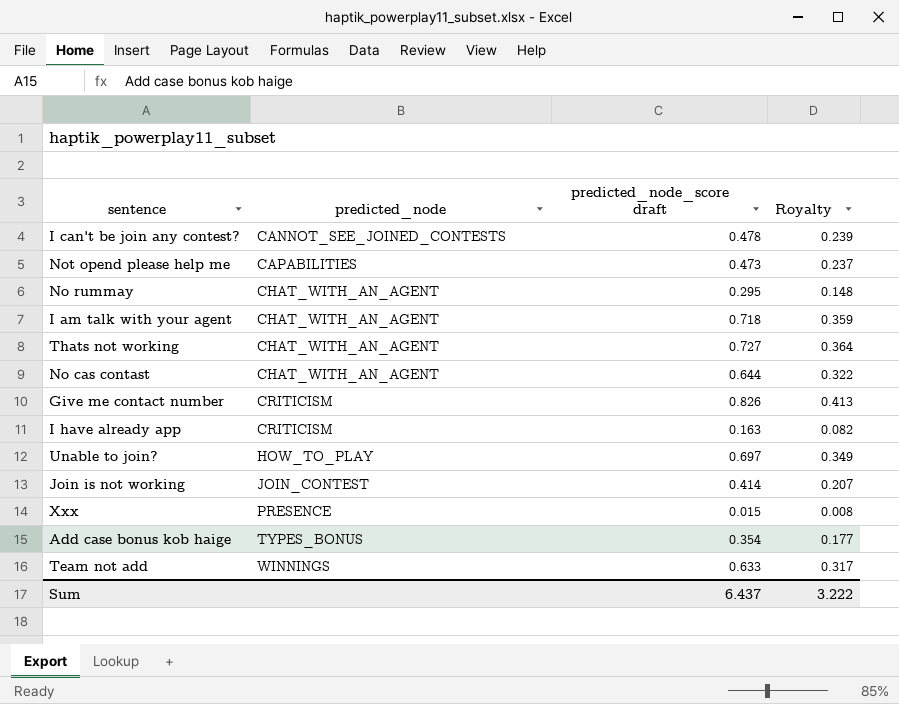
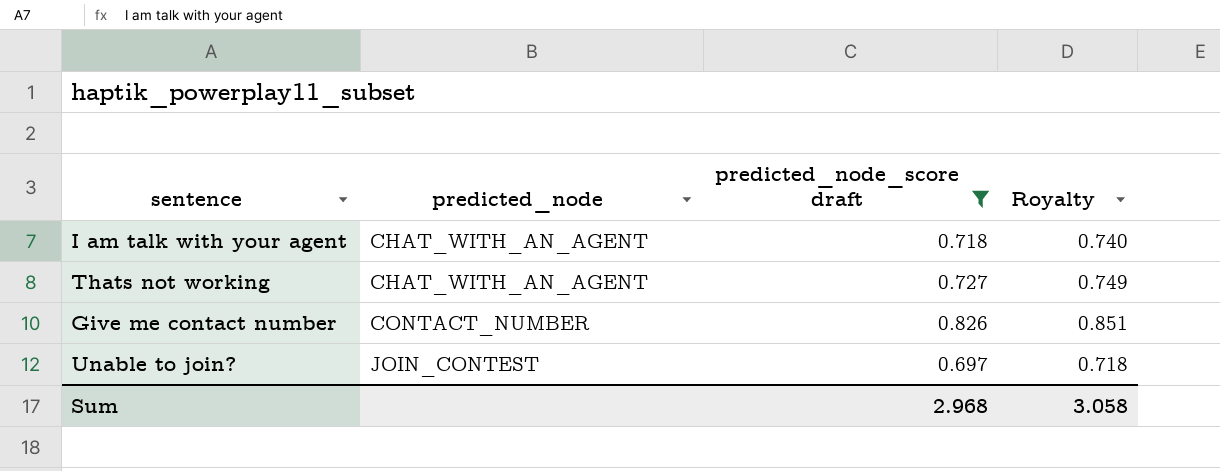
filter: none -> predicted_node_score draft >= 0.697
column Royalty | formula: [predicted_node_score draft] * 0.5 -> [predicted_node_score draft] * 1.03
Give me contact number | predicted_node: CRITICISM -> CONTACT_NUMBER
Unable to join? | predicted_node: HOW_TO_PLAY -> JOIN_CONTEST
Sum | predicted_node_score draft: 6.437 -> 2.968
Sum | Royalty: 3.222 -> 3.058

